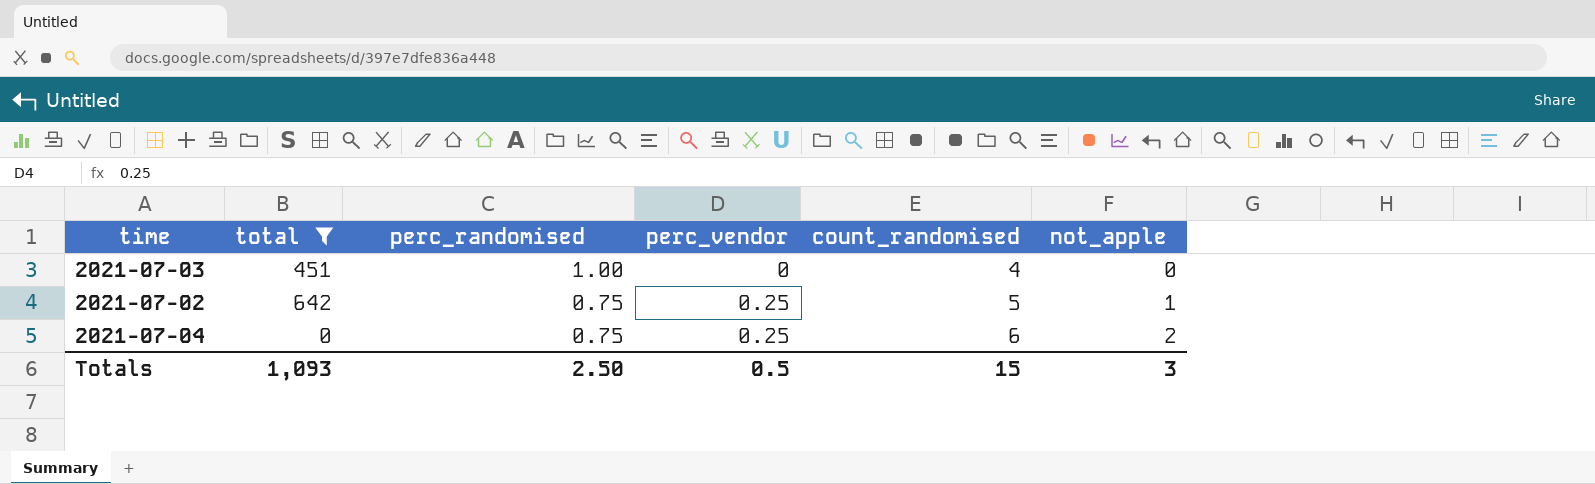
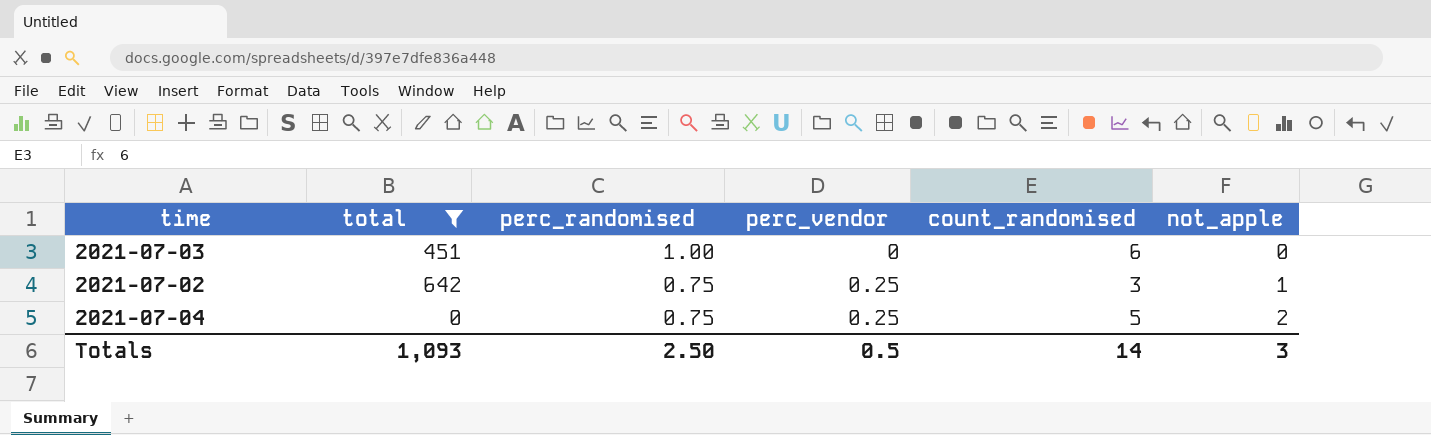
2021-07-03 | count_randomised: 4 -> 6
2021-07-02 | count_randomised: 5 -> 3
2021-07-04 | count_randomised: 6 -> 5
Totals | count_randomised: 15 -> 14

